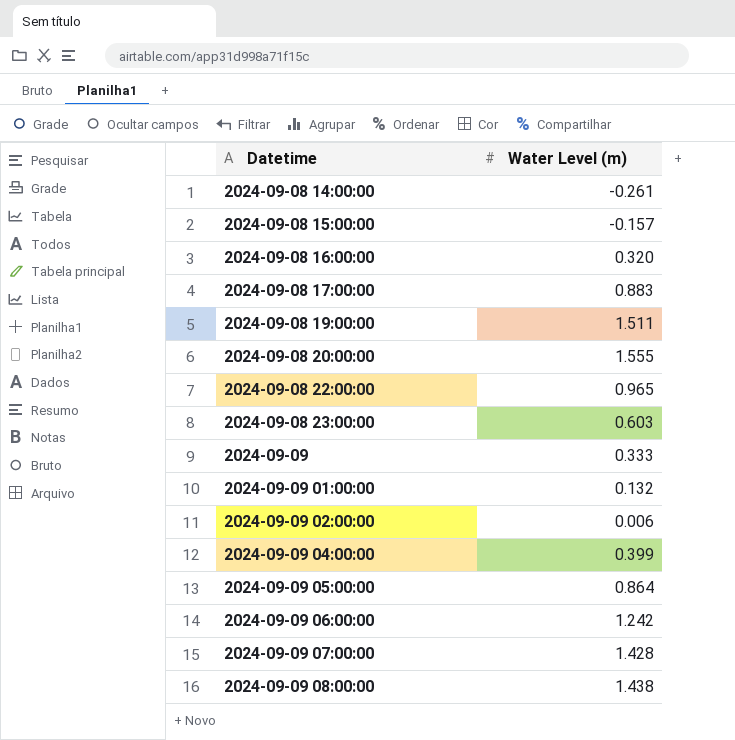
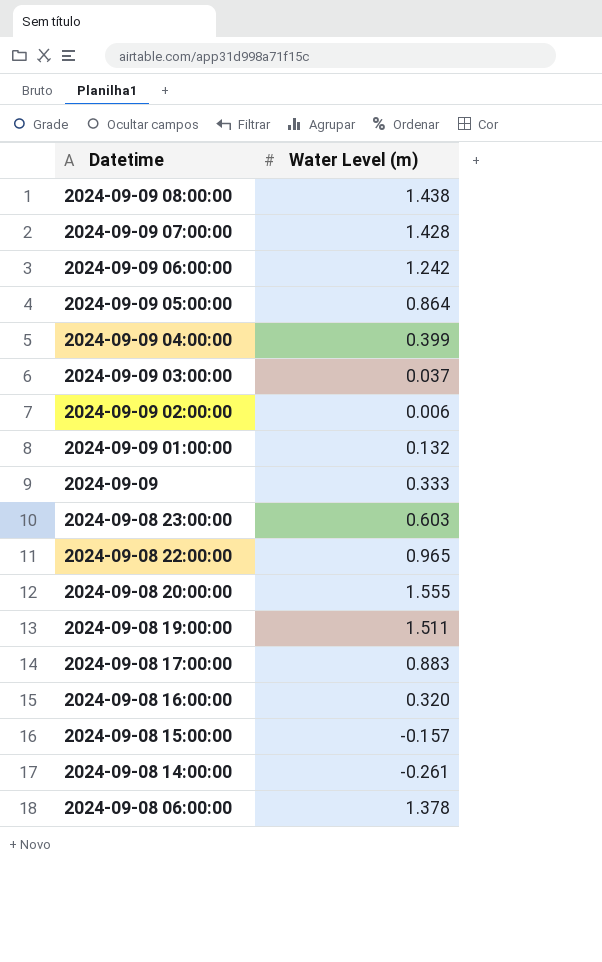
row order: Datetime ascending -> Datetime descending
row 2024-09-09 03:00:00: none -> 0.037
row 2024-09-08 06:00:00: none -> 1.378

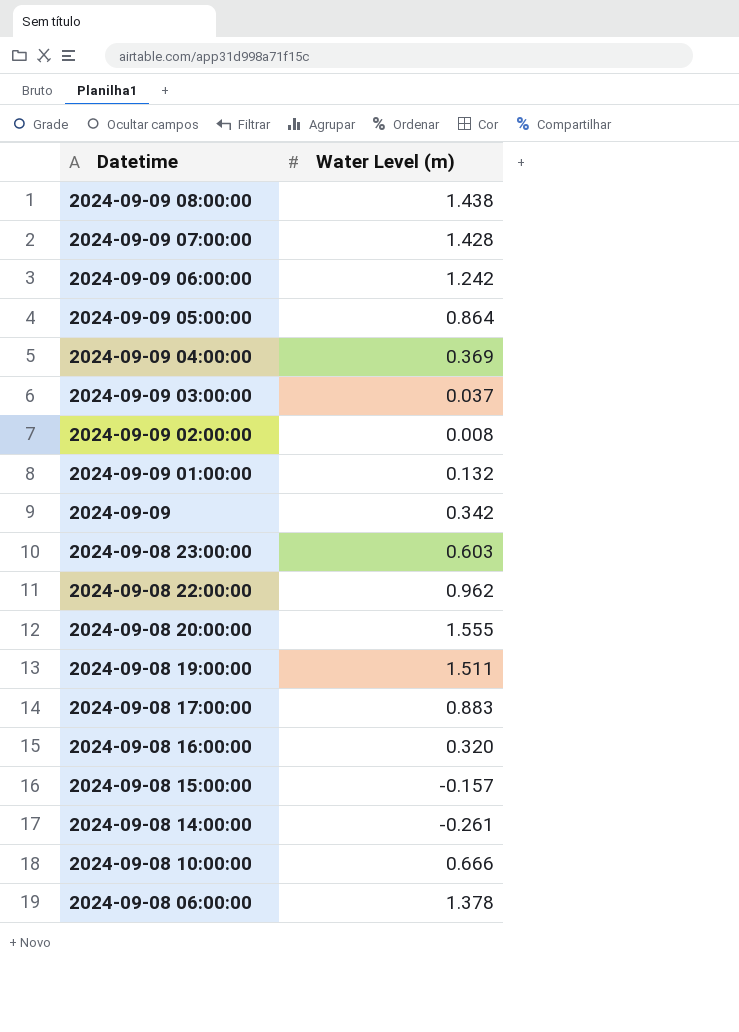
2024-09-09 04:00:00 | Water Level (m): 0.399 -> 0.369
2024-09-09 02:00:00 | Water Level (m): 0.006 -> 0.008
2024-09-09 | Water Level (m): 0.333 -> 0.342
2024-09-08 22:00:00 | Water Level (m): 0.965 -> 0.962
row 2024-09-08 10:00:00: none -> 0.666

